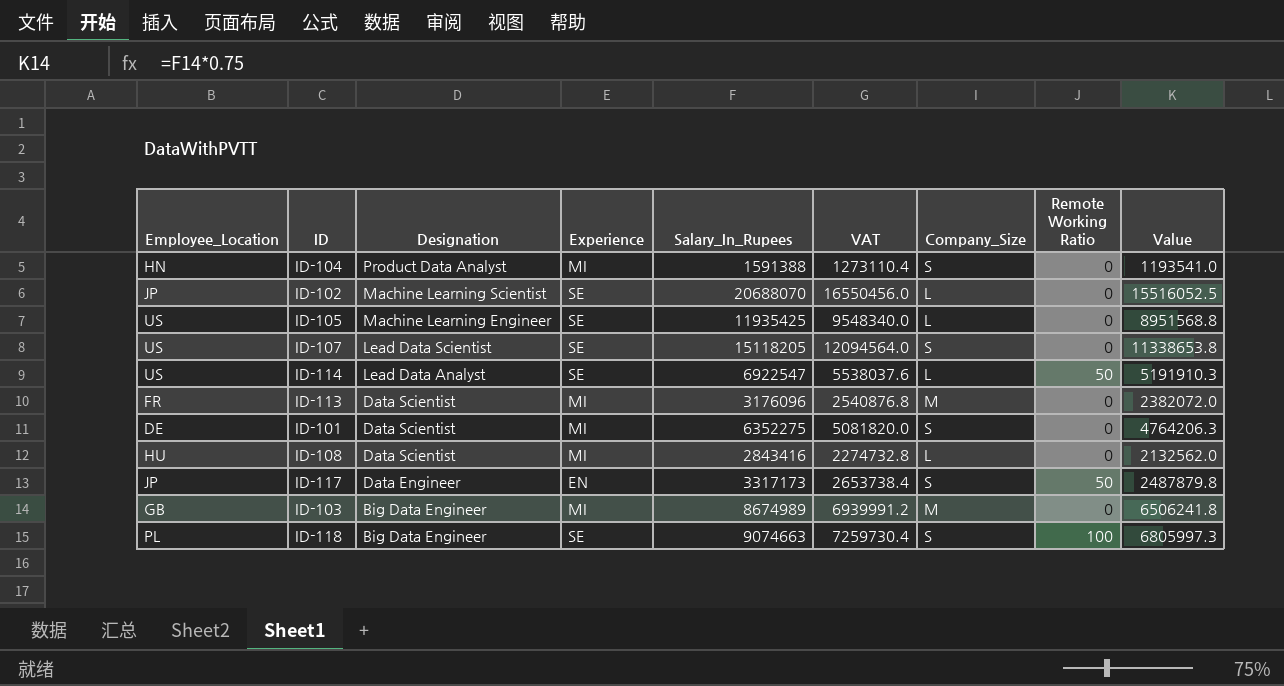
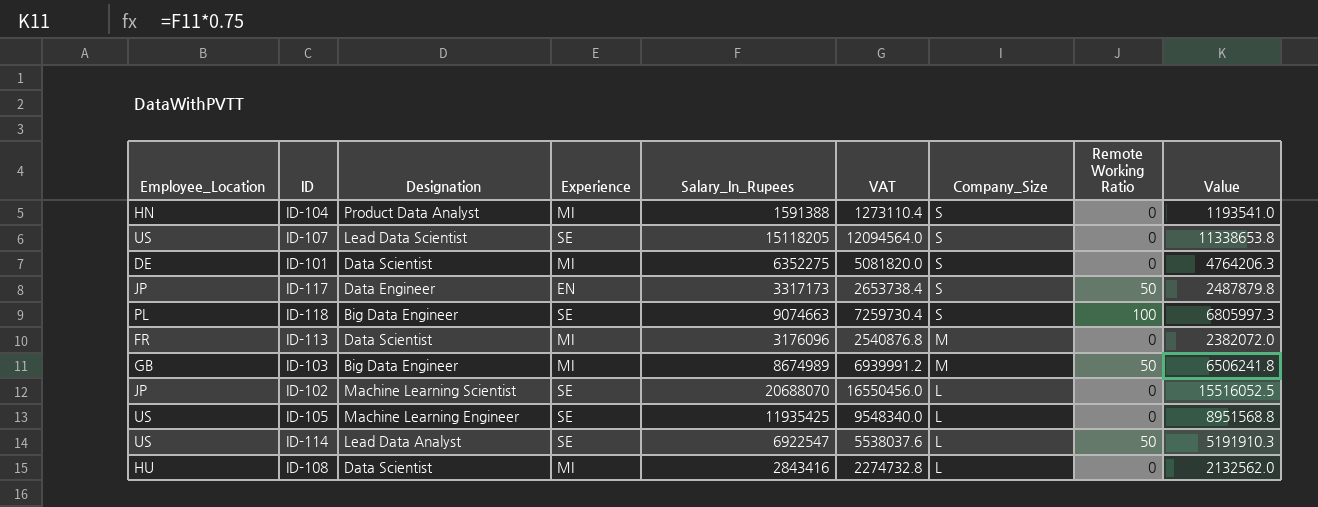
row order: Designation descending -> Company_Size descending
ID-103 | Remote Working Ratio: 0 -> 50

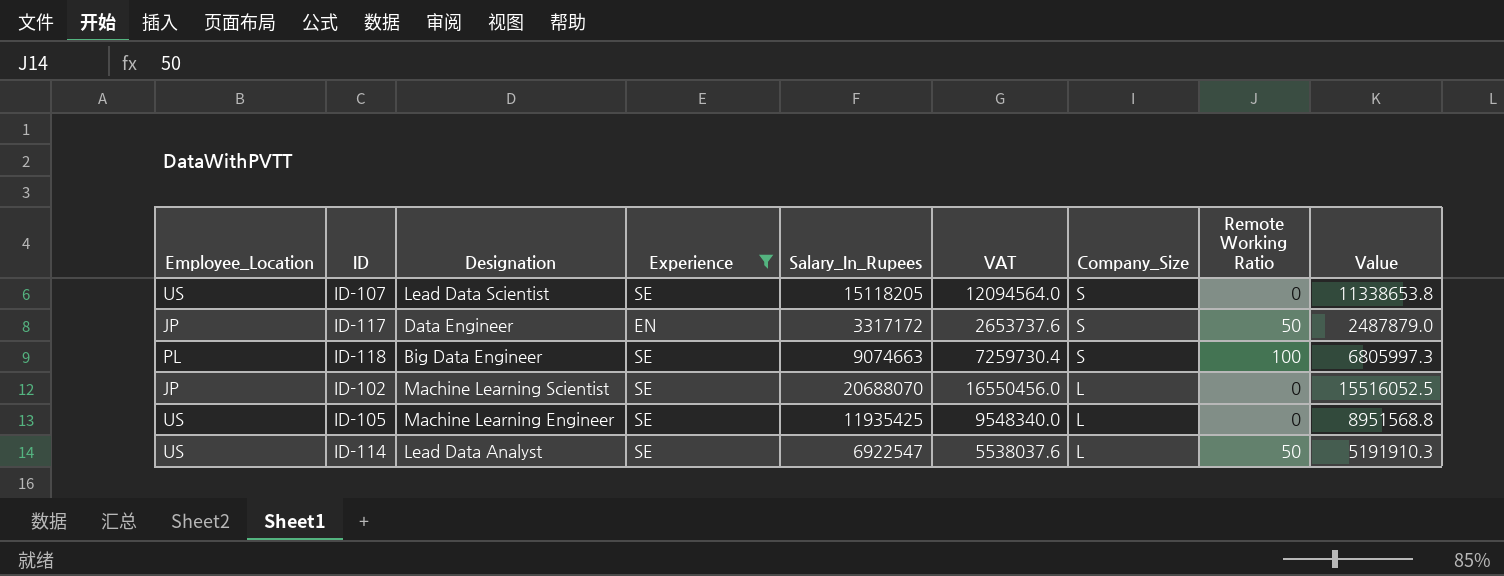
filter: none -> Experience != MI
ID-117 | Salary_In_Rupees: 3317173 -> 3317172
ID-117 | VAT: 2653738.4 -> 2653737.6
ID-117 | Value: 2487879.8 -> 2487879.0

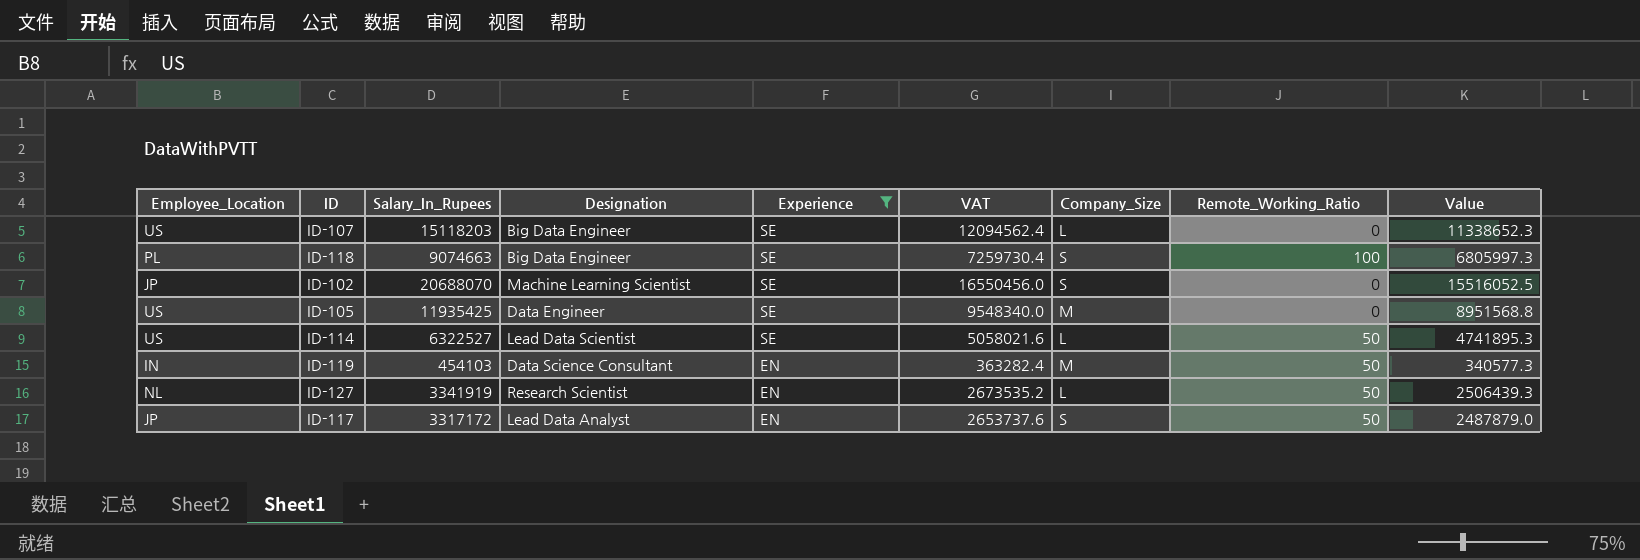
row order: Company_Size descending -> Experience descending
column Salary_In_Rupees | position: 5 -> 3
column name: Remote Working Ratio -> Remote_Working_Ratio
ID-107 | Salary_In_Rupees: 15118205 -> 15118203
ID-107 | Designation: Lead Data Scientist -> Big Data Engineer
ID-107 | VAT: 12094564.0 -> 12094562.4
ID-107 | Company_Size: S -> L
ID-107 | Value: 11338653.8 -> 11338652.3
ID-102 | Company_Size: L -> S
ID-105 | Designation: Machine Learning Engineer -> Data Engineer
ID-105 | Company_Size: L -> M
ID-114 | Salary_In_Rupees: 6922547 -> 6322527
ID-114 | Designation: Lead Data Analyst -> Lead Data Scientist
ID-114 | VAT: 5538037.6 -> 5058021.6
ID-114 | Value: 5191910.3 -> 4741895.3
row ID-119: none -> IN | 454103 | Data Science Consultant | EN | 363282.4 | M | 50 | 340577.3
row ID-127: none -> NL | 3341919 | Research Scientist | EN | 2673535.2 | L | 50 | 2506439.3
ID-117 | Designation: Data Engineer -> Lead Data Analyst

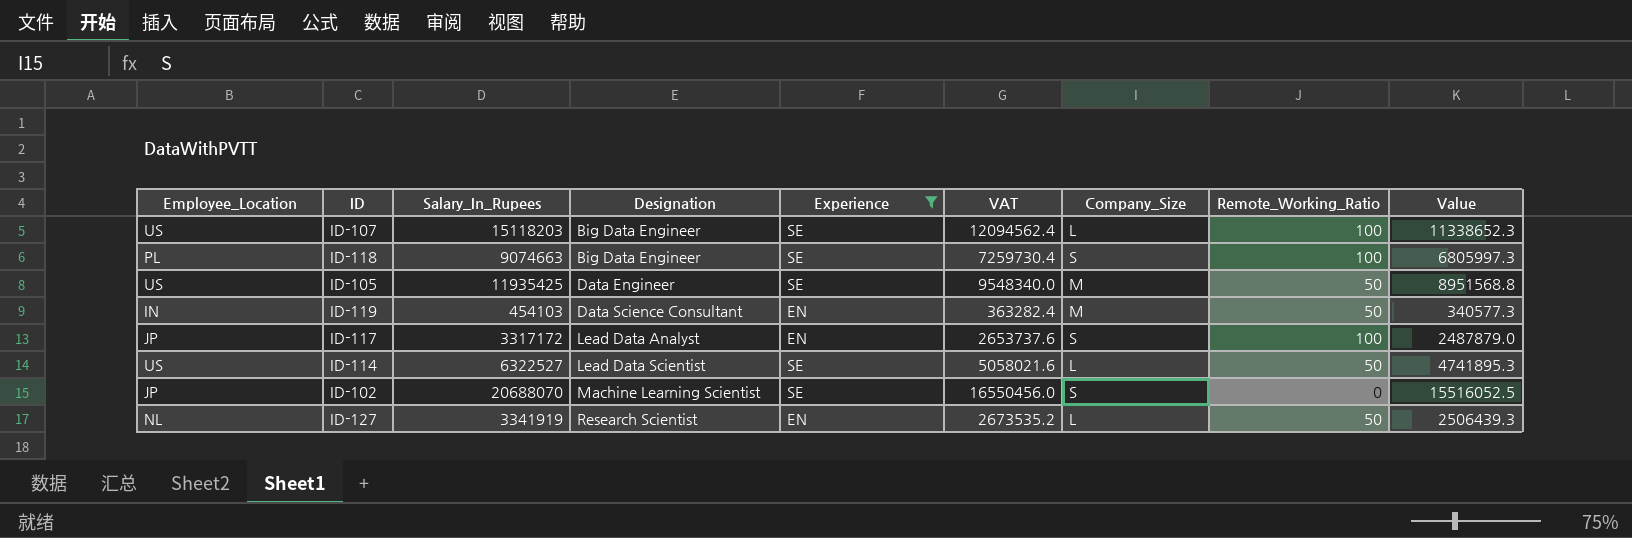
row order: Experience descending -> Designation ascending
ID-107 | Remote_Working_Ratio: 0 -> 100
ID-105 | Remote_Working_Ratio: 0 -> 50
ID-117 | Remote_Working_Ratio: 50 -> 100

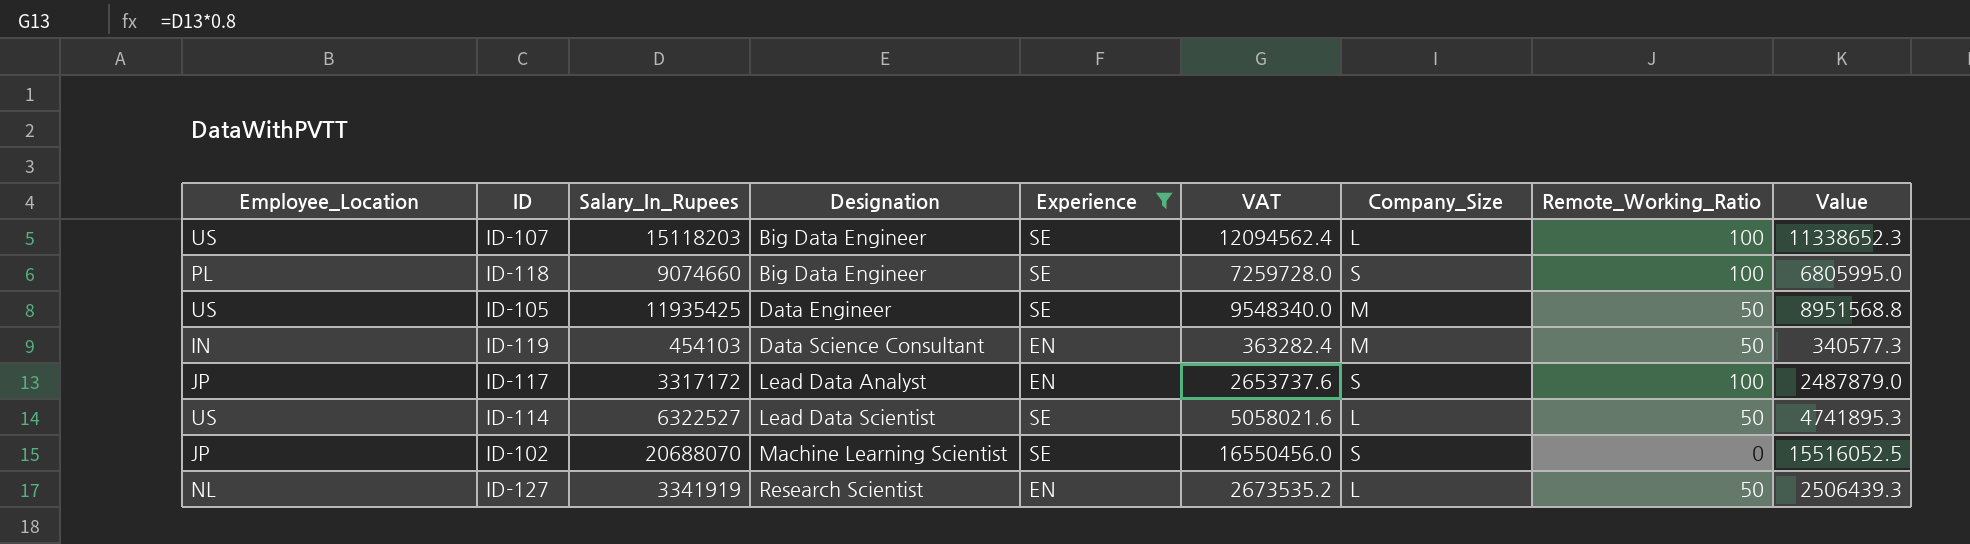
ID-118 | Salary_In_Rupees: 9074663 -> 9074660
ID-118 | VAT: 7259730.4 -> 7259728.0
ID-118 | Value: 6805997.3 -> 6805995.0

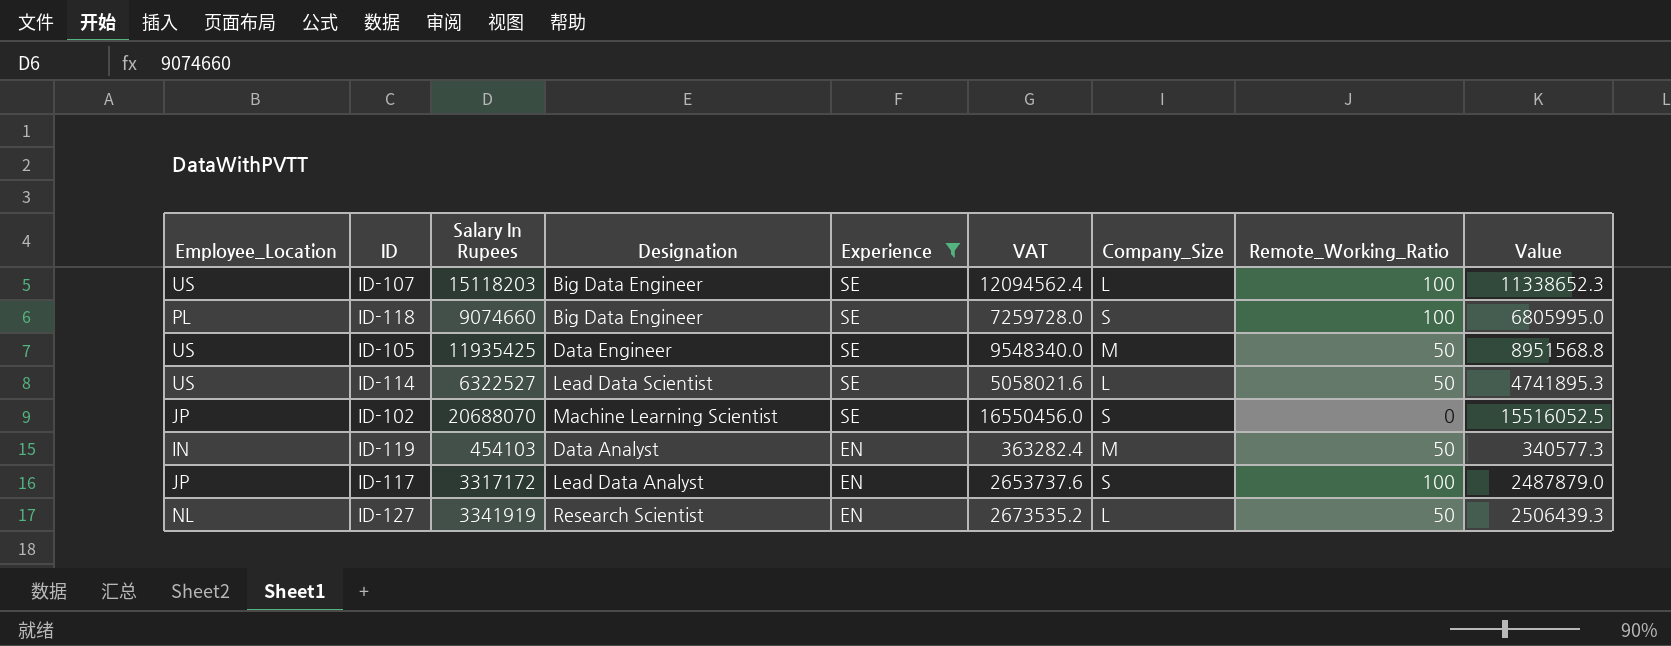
row order: Designation ascending -> Experience descending
column name: Salary_In_Rupees -> Salary In Rupees
ID-119 | Designation: Data Science Consultant -> Data Analyst

